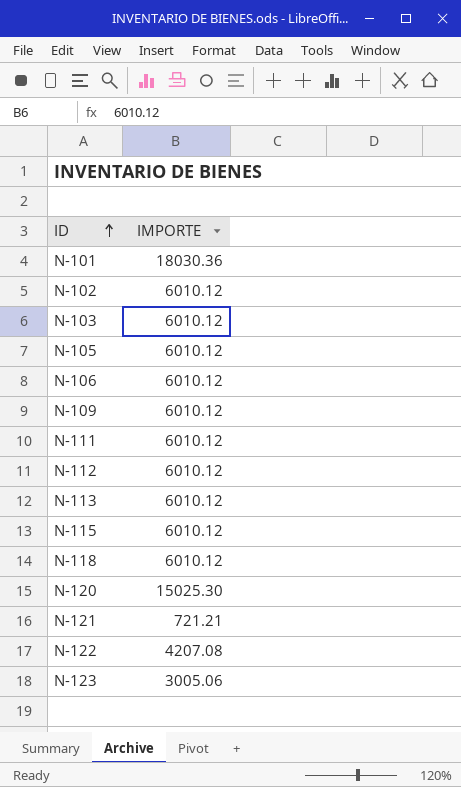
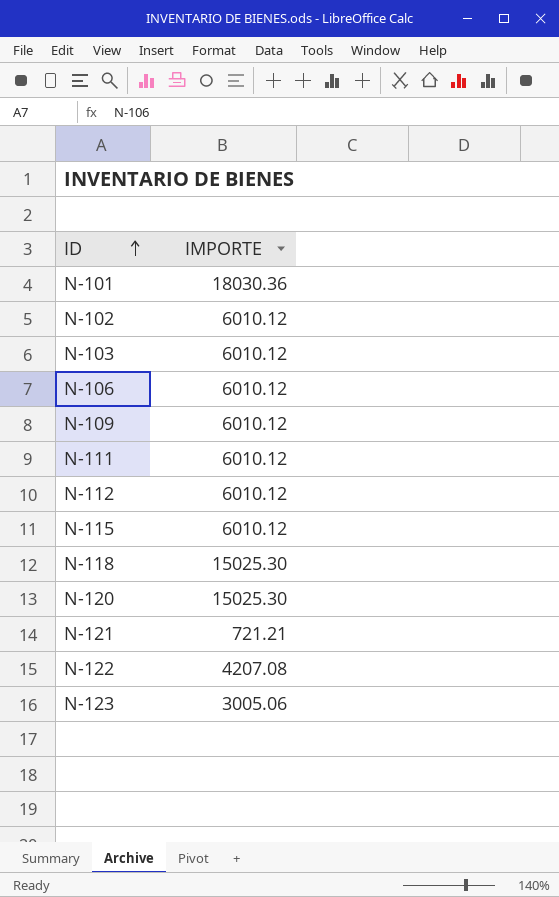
row N-105: 6010.12 -> none
row N-113: 6010.12 -> none
N-118 | IMPORTE: 6010.12 -> 15025.30

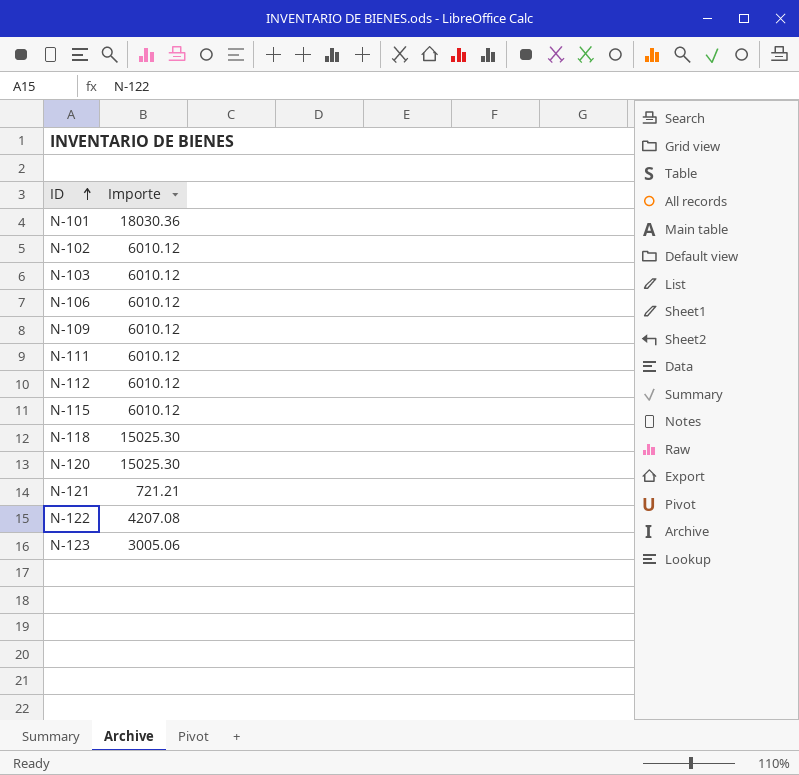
column name: IMPORTE -> Importe

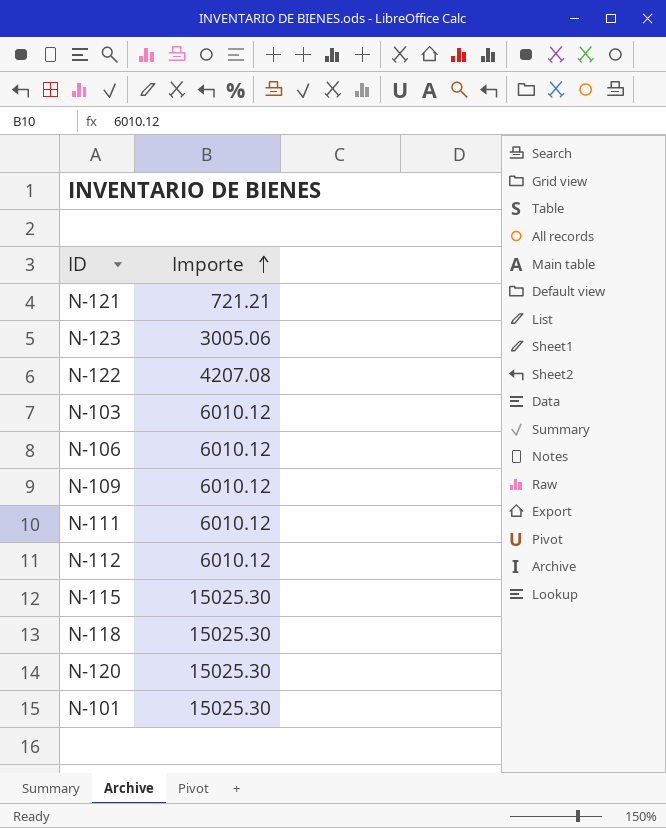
row order: ID ascending -> Importe ascending
row N-102: 6010.12 -> none
N-115 | Importe: 6010.12 -> 15025.30
N-101 | Importe: 18030.36 -> 15025.30

